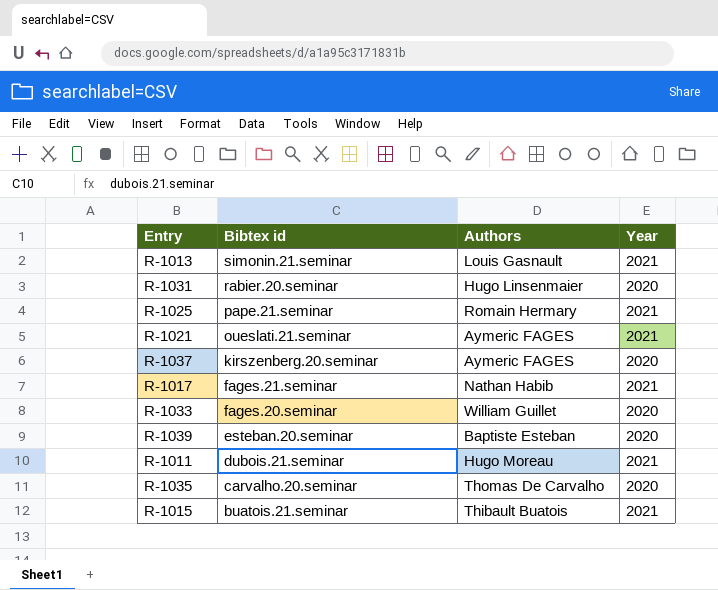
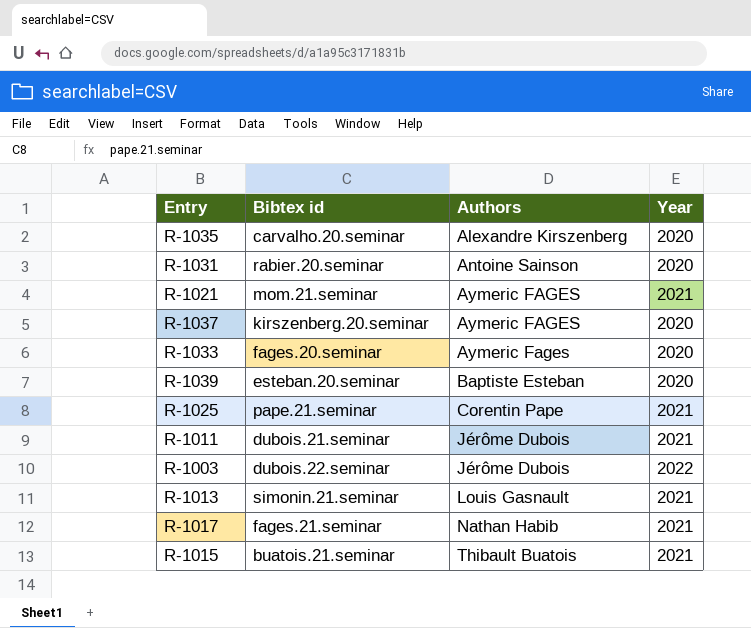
row order: Bibtex id descending -> Authors ascending
R-1035 | Authors: Thomas De Carvalho -> Alexandre Kirszenberg
R-1031 | Authors: Hugo Linsenmaier -> Antoine Sainson
R-1021 | Bibtex id: oueslati.21.seminar -> mom.21.seminar
R-1033 | Authors: William Guillet -> Aymeric Fages
R-1025 | Authors: Romain Hermary -> Corentin Pape
R-1011 | Authors: Hugo Moreau -> Jérôme Dubois
row R-1003: none -> dubois.22.seminar | Jérôme Dubois | 2022

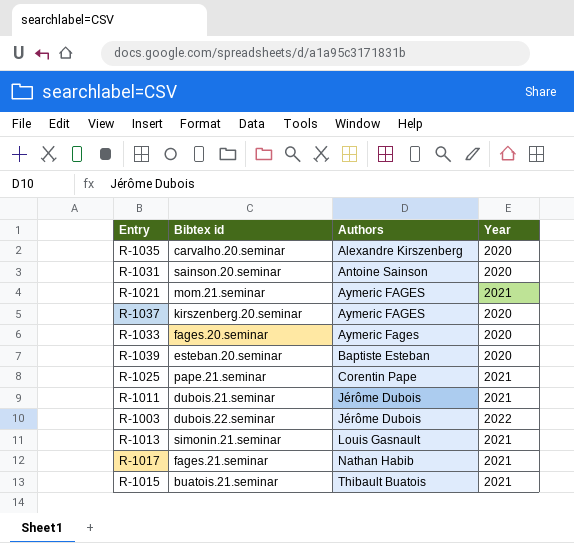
R-1031 | Bibtex id: rabier.20.seminar -> sainson.20.seminar

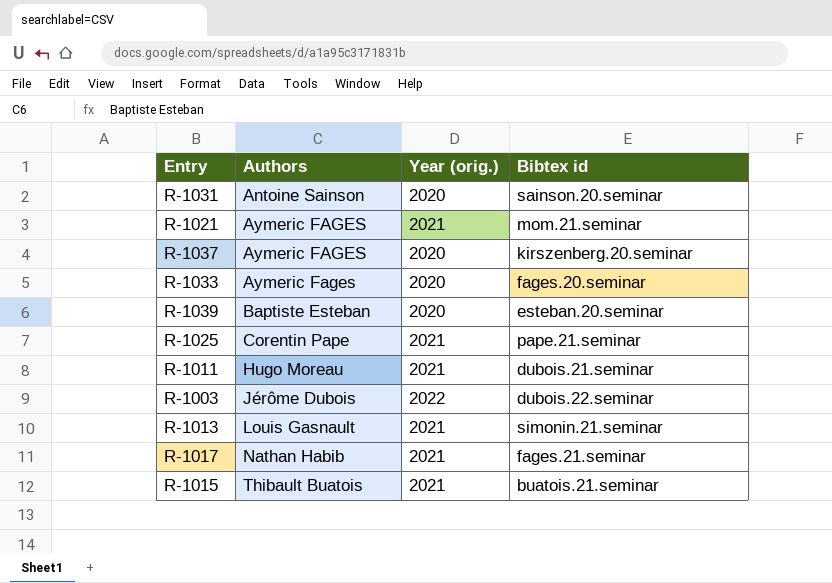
column name: Year -> Year (orig.)
column Bibtex id | position: 2 -> 4
row R-1035: carvalho.20.seminar | Alexandre Kirszenberg | 2020 -> none
R-1011 | Authors: Jérôme Dubois -> Hugo Moreau

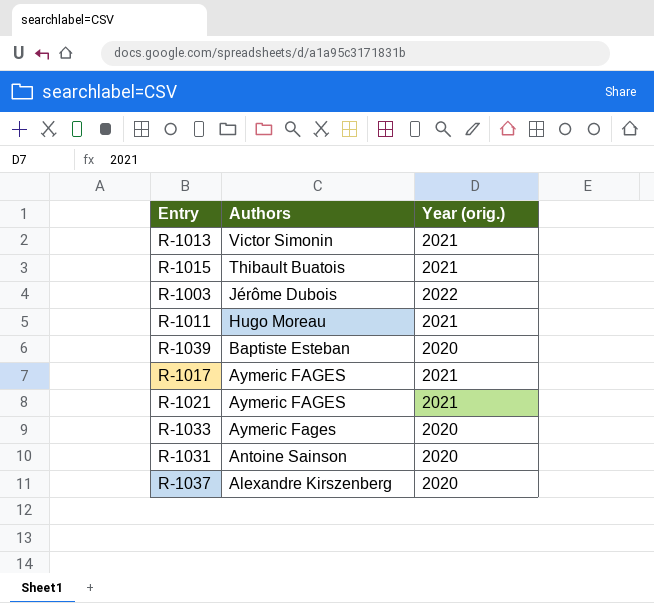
row order: Authors ascending -> Authors descending
column Bibtex id | position: 4 -> none
row R-1025: Corentin Pape | 2021 | pape.21.seminar -> none
R-1013 | Authors: Louis Gasnault -> Victor Simonin
R-1017 | Authors: Nathan Habib -> Aymeric FAGES
R-1037 | Authors: Aymeric FAGES -> Alexandre Kirszenberg

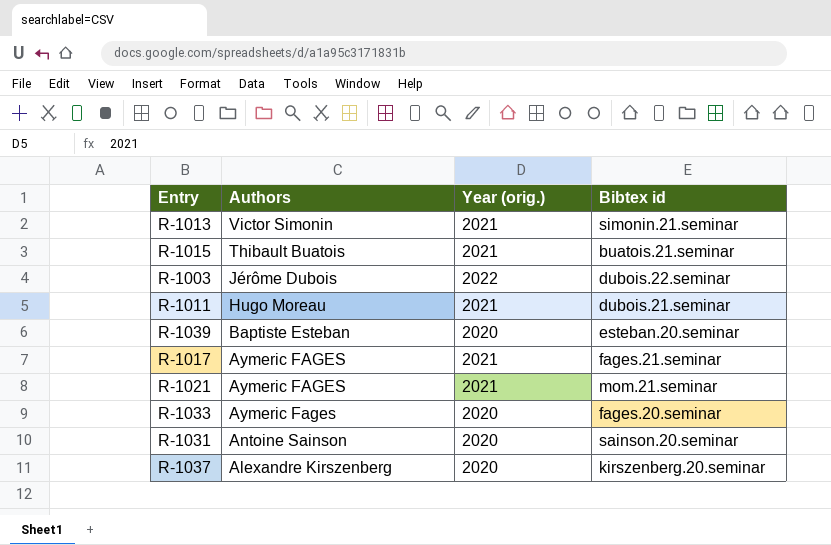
column Bibtex id | position: none -> 4

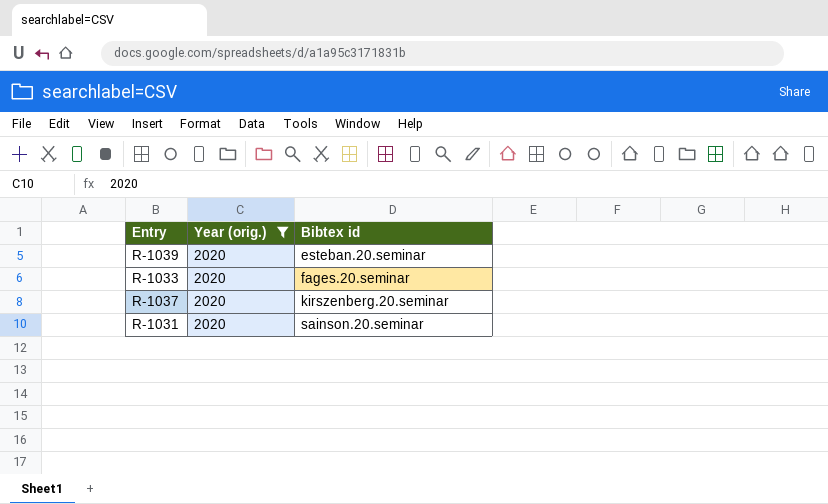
filter: none -> Year (orig.) = 2020
row order: Authors descending -> Bibtex id ascending
column Authors | position: 2 -> none

